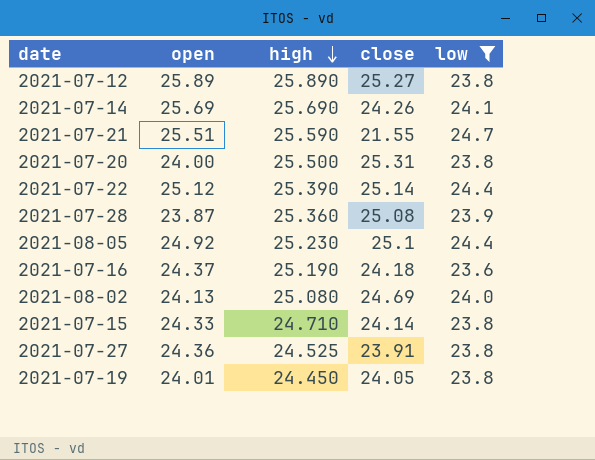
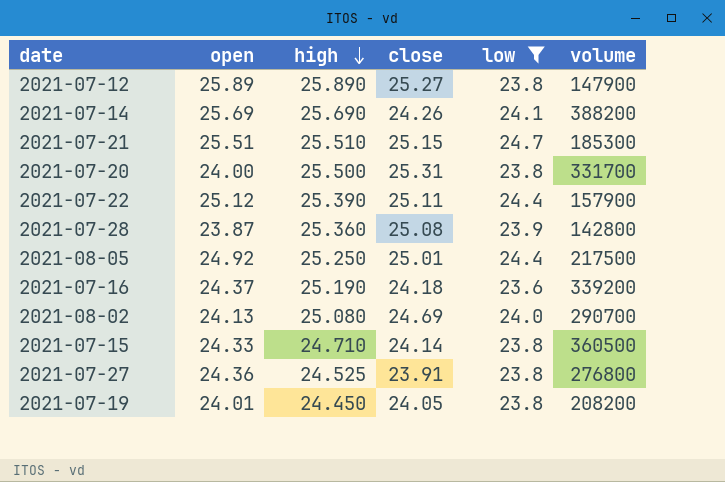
column volume | position: none -> 6
2021-07-21 | high: 25.590 -> 25.510
2021-07-21 | close: 21.55 -> 25.15
2021-07-22 | close: 25.14 -> 25.11
2021-08-05 | high: 25.230 -> 25.250
2021-08-05 | close: 25.1 -> 25.01

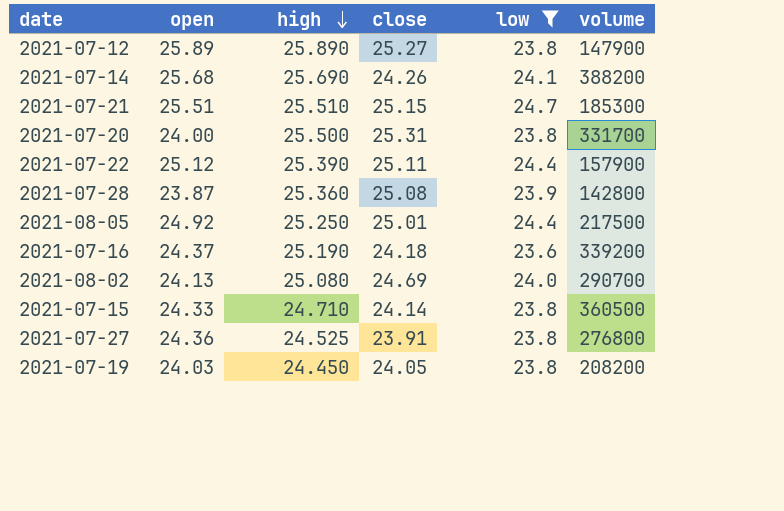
2021-07-14 | open: 25.69 -> 25.68
2021-07-19 | open: 24.01 -> 24.03

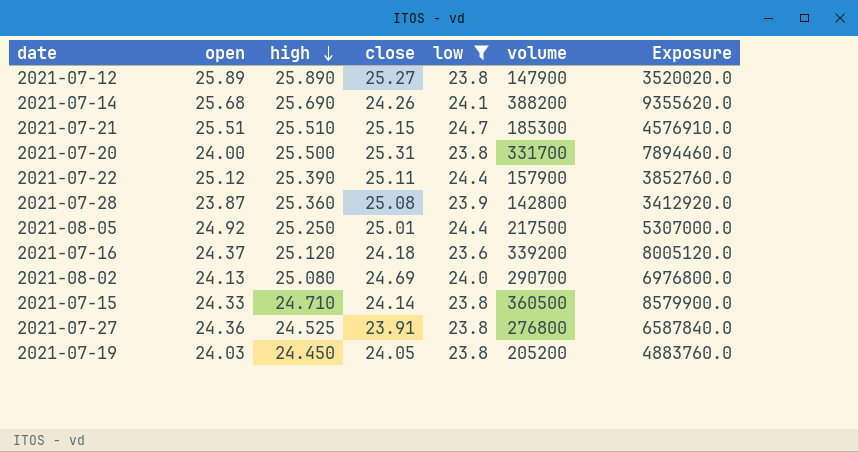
column Exposure | formula: none -> [low] * [volume]
2021-07-16 | high: 25.190 -> 25.120
2021-07-19 | volume: 208200 -> 205200

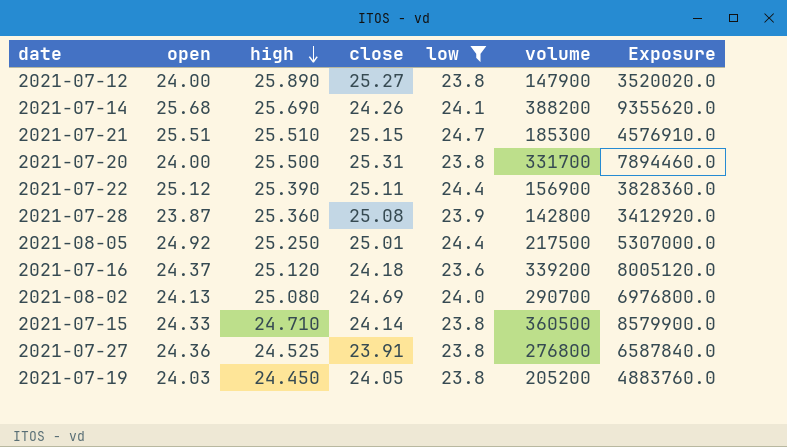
2021-07-12 | open: 25.89 -> 24.00
2021-07-22 | volume: 157900 -> 156900
2021-07-22 | Exposure: 3852760.0 -> 3828360.0

